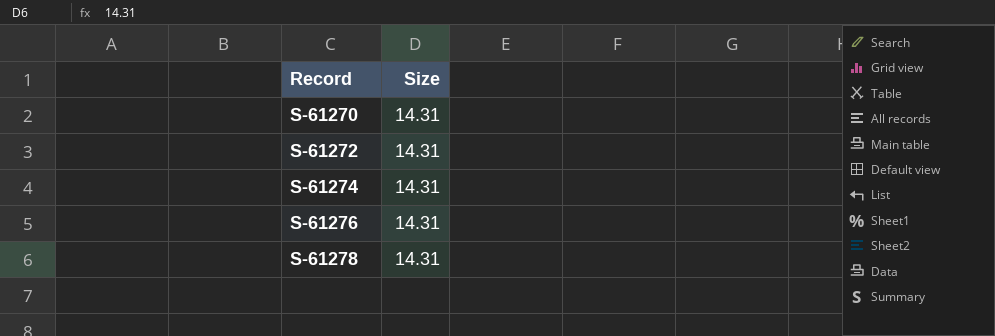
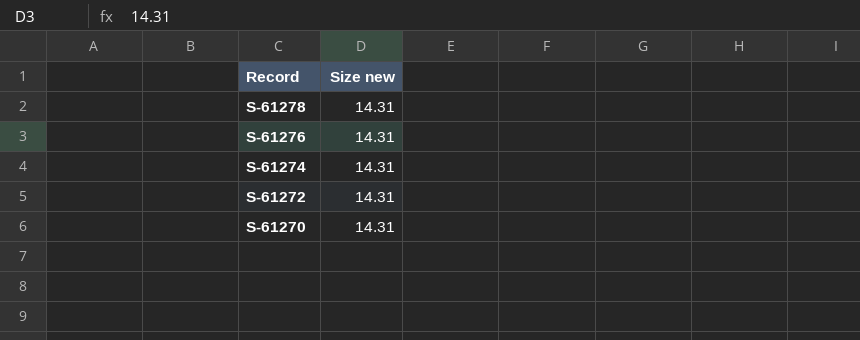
row order: Record ascending -> Record descending
column name: Size -> Size new

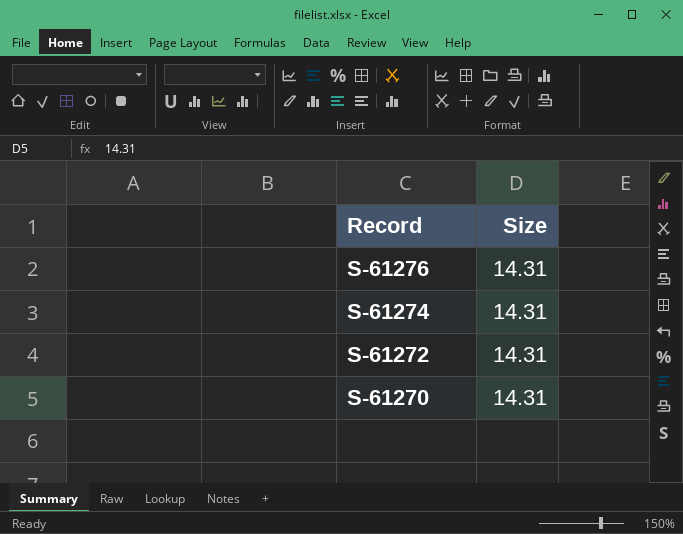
column name: Size new -> Size
row S-61278: 14.31 -> none

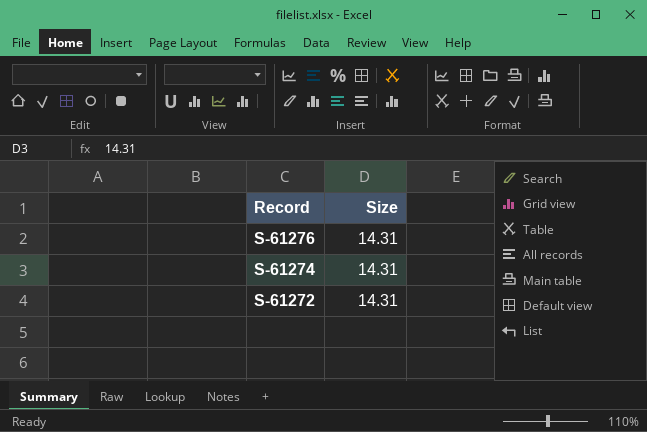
row S-61270: 14.31 -> none

